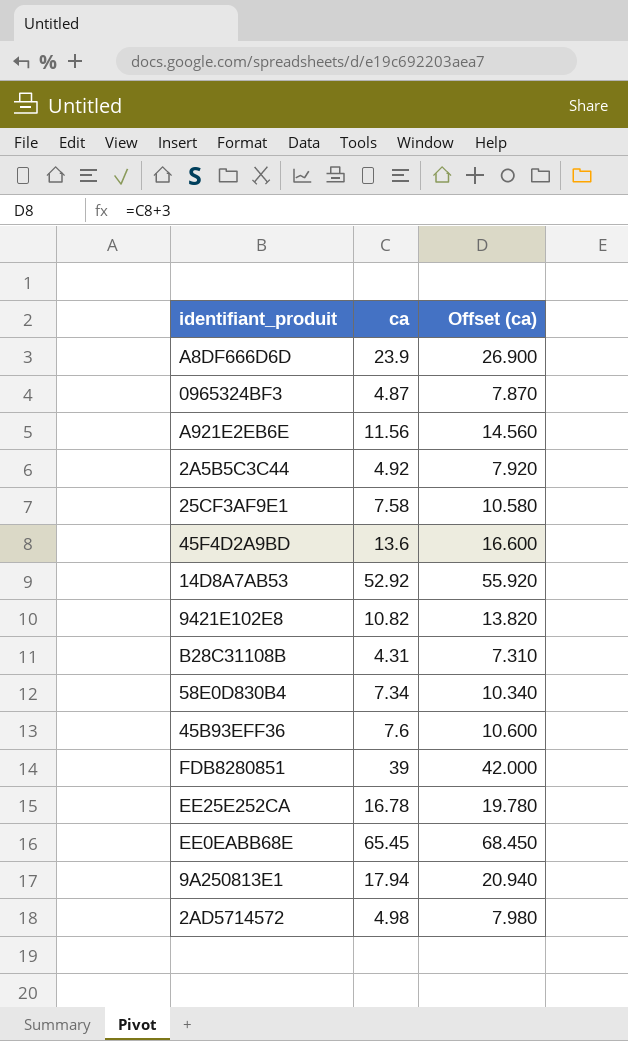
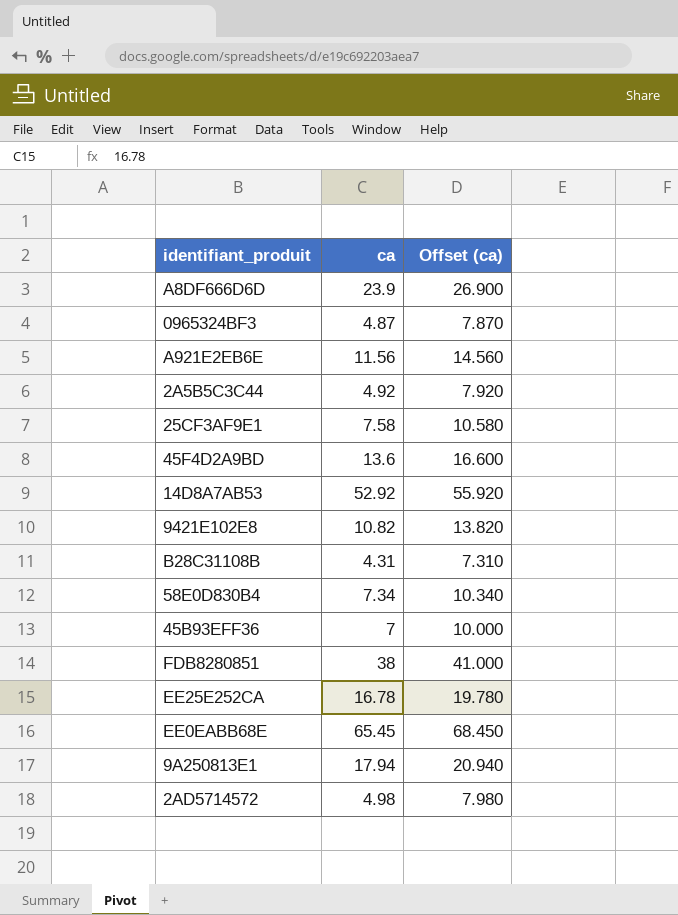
45B93EFF36 | ca: 7.6 -> 7
45B93EFF36 | Offset (ca): 10.600 -> 10.000
FDB8280851 | ca: 39 -> 38
FDB8280851 | Offset (ca): 42.000 -> 41.000

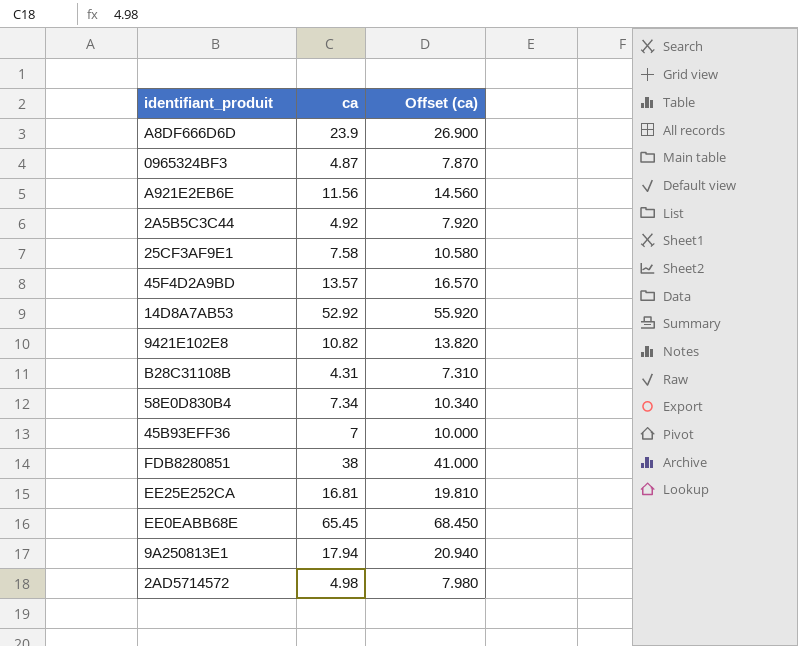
45F4D2A9BD | ca: 13.6 -> 13.57
45F4D2A9BD | Offset (ca): 16.600 -> 16.570
EE25E252CA | ca: 16.78 -> 16.81
EE25E252CA | Offset (ca): 19.780 -> 19.810

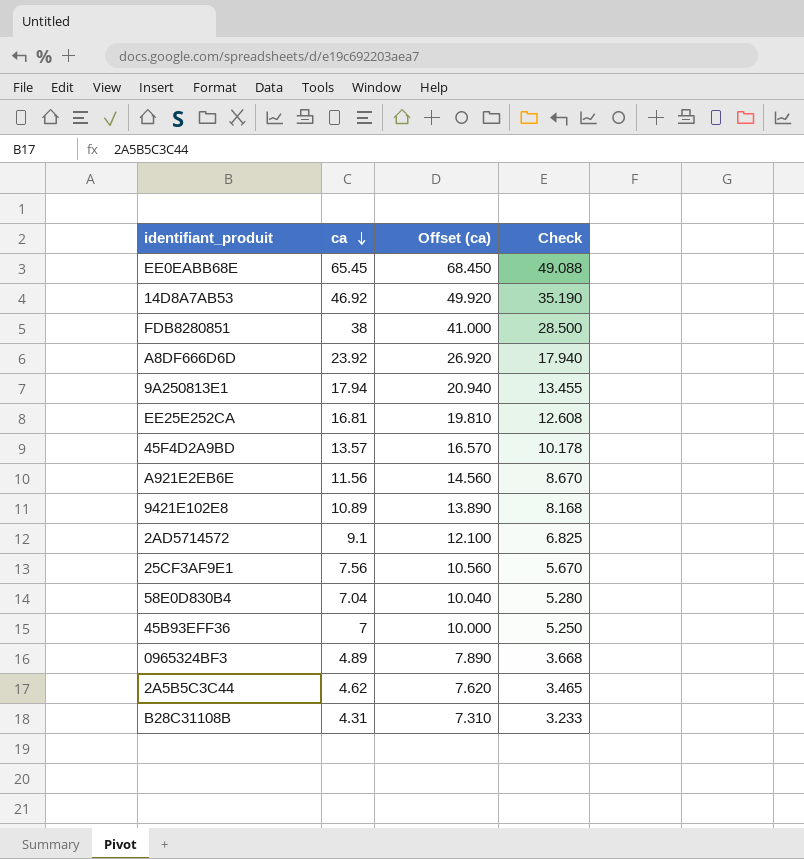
row order: none -> ca descending
column Check | formula: none -> [ca] * 0.75
14D8A7AB53 | ca: 52.92 -> 46.92
14D8A7AB53 | Offset (ca): 55.920 -> 49.920
A8DF666D6D | ca: 23.9 -> 23.92
A8DF666D6D | Offset (ca): 26.900 -> 26.920
9421E102E8 | ca: 10.82 -> 10.89
9421E102E8 | Offset (ca): 13.820 -> 13.890
2AD5714572 | ca: 4.98 -> 9.1
2AD5714572 | Offset (ca): 7.980 -> 12.100
25CF3AF9E1 | ca: 7.58 -> 7.56
25CF3AF9E1 | Offset (ca): 10.580 -> 10.560
58E0D830B4 | ca: 7.34 -> 7.04
58E0D830B4 | Offset (ca): 10.340 -> 10.040
0965324BF3 | ca: 4.87 -> 4.89
0965324BF3 | Offset (ca): 7.870 -> 7.890
2A5B5C3C44 | ca: 4.92 -> 4.62
2A5B5C3C44 | Offset (ca): 7.920 -> 7.620

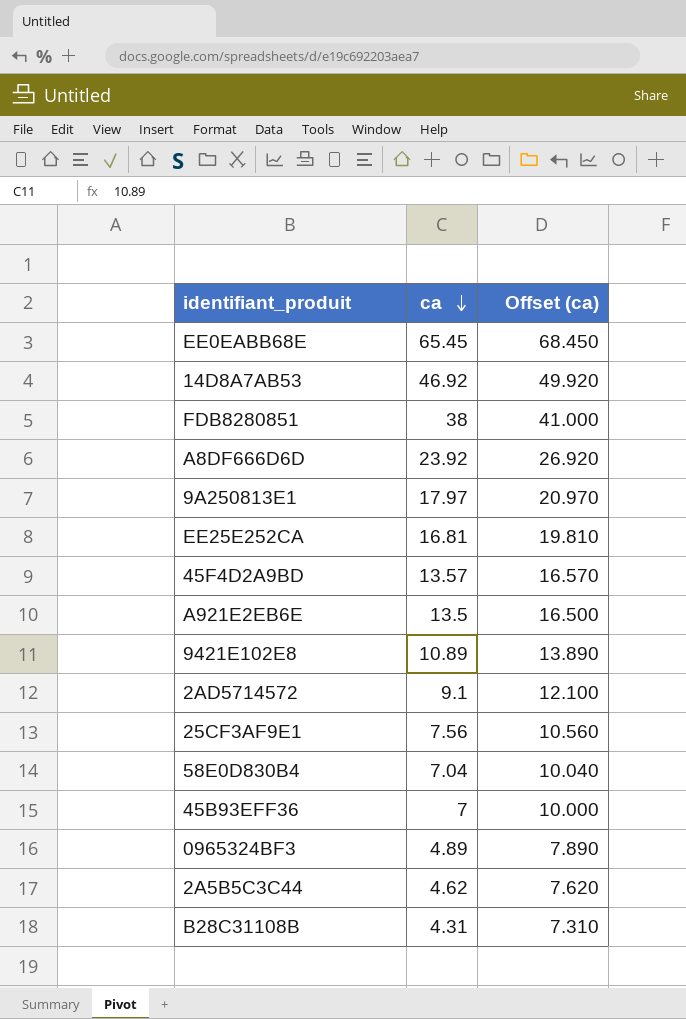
column Check | formula: [ca] * 0.75 -> none
9A250813E1 | ca: 17.94 -> 17.97
9A250813E1 | Offset (ca): 20.940 -> 20.970
A921E2EB6E | ca: 11.56 -> 13.5
A921E2EB6E | Offset (ca): 14.560 -> 16.500

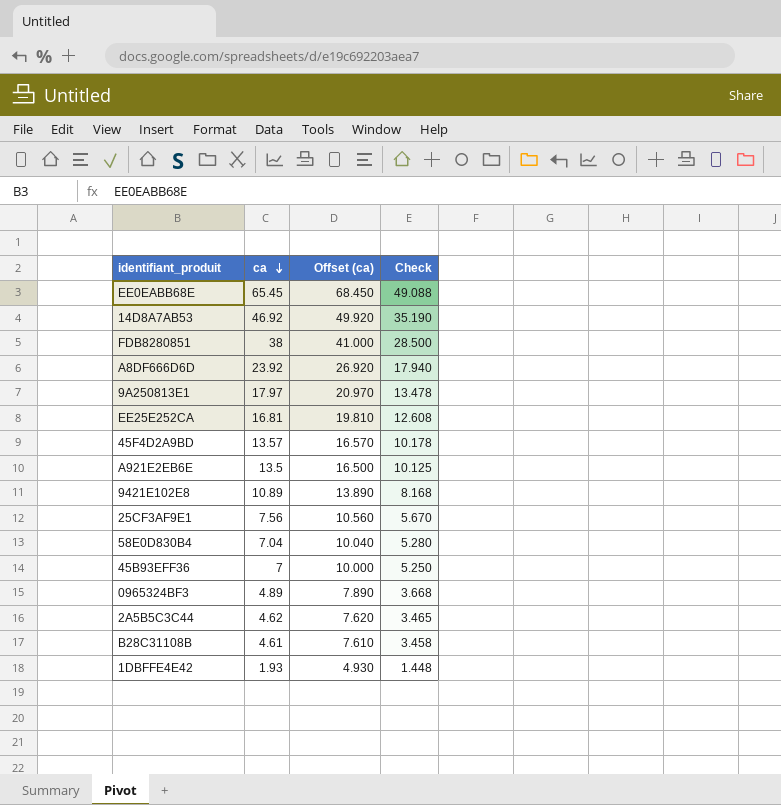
column Check | formula: none -> [ca] * 0.75
row 2AD5714572: 9.1 | 12.100 -> none
B28C31108B | ca: 4.31 -> 4.61
B28C31108B | Offset (ca): 7.310 -> 7.610
row 1DBFFE4E42: none -> 1.93 | 4.930 | 1.448

